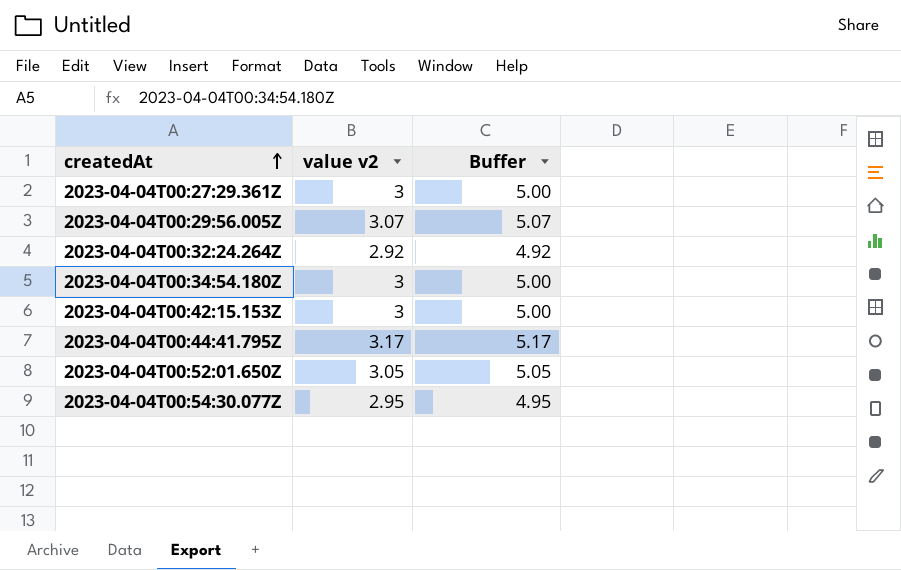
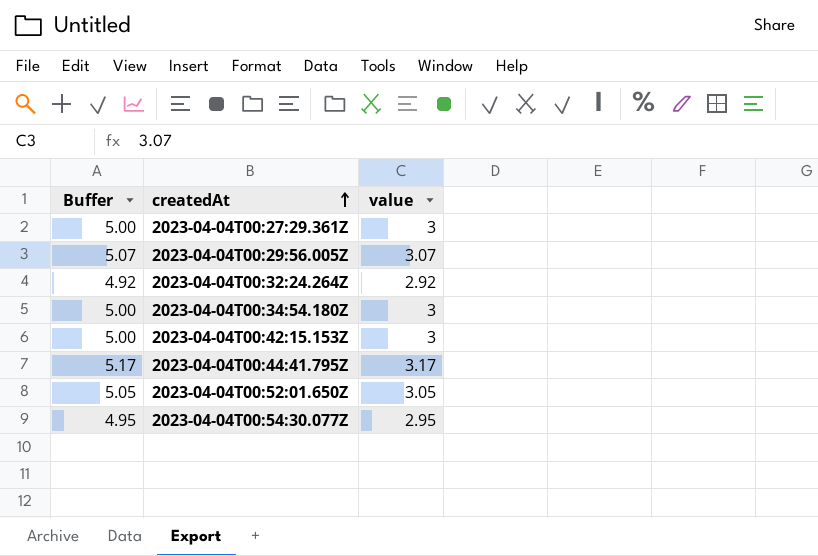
column Buffer | position: 3 -> 1
column name: value v2 -> value

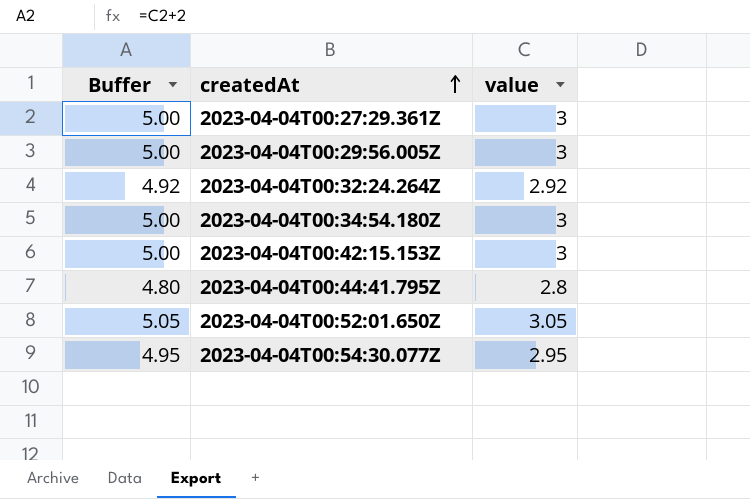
2023-04-04T00:29:56.005Z | Buffer: 5.07 -> 5.00
2023-04-04T00:29:56.005Z | value: 3.07 -> 3
2023-04-04T00:44:41.795Z | Buffer: 5.17 -> 4.80
2023-04-04T00:44:41.795Z | value: 3.17 -> 2.8

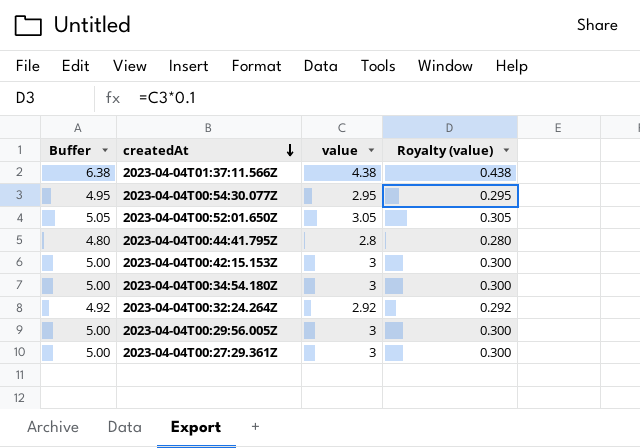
row order: createdAt ascending -> createdAt descending
column Royalty (value) | formula: none -> [value] * 0.1
row 2023-04-04T01:37:11.566Z: none -> 6.38 | 4.38 | 0.438

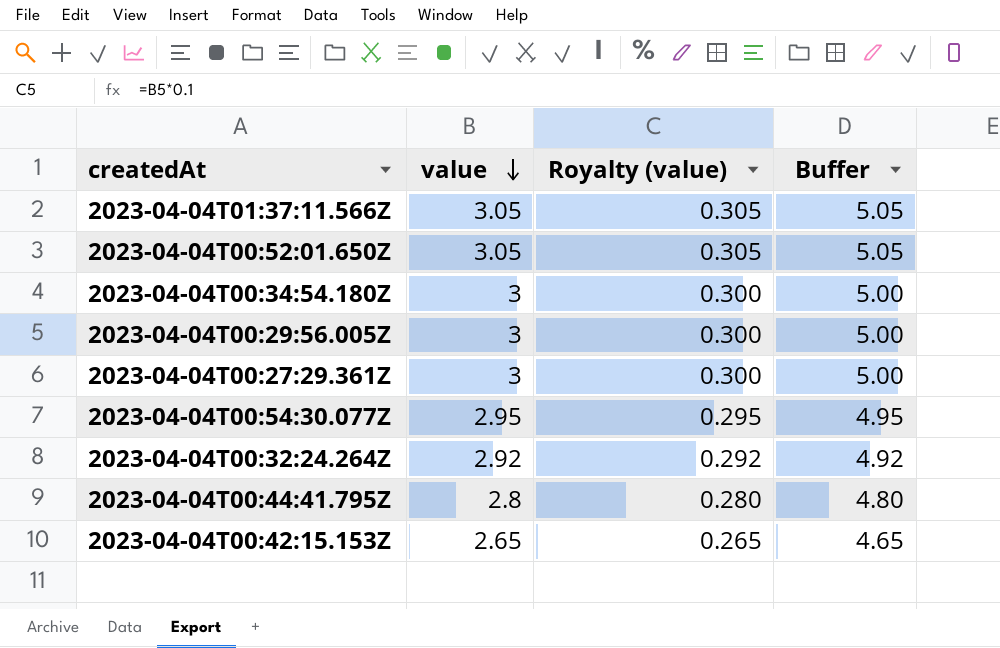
row order: createdAt descending -> value descending
column Buffer | position: 1 -> 4
2023-04-04T01:37:11.566Z | value: 4.38 -> 3.05
2023-04-04T01:37:11.566Z | Royalty (value): 0.438 -> 0.305
2023-04-04T01:37:11.566Z | Buffer: 6.38 -> 5.05
2023-04-04T00:42:15.153Z | value: 3 -> 2.65
2023-04-04T00:42:15.153Z | Royalty (value): 0.300 -> 0.265
2023-04-04T00:42:15.153Z | Buffer: 5.00 -> 4.65

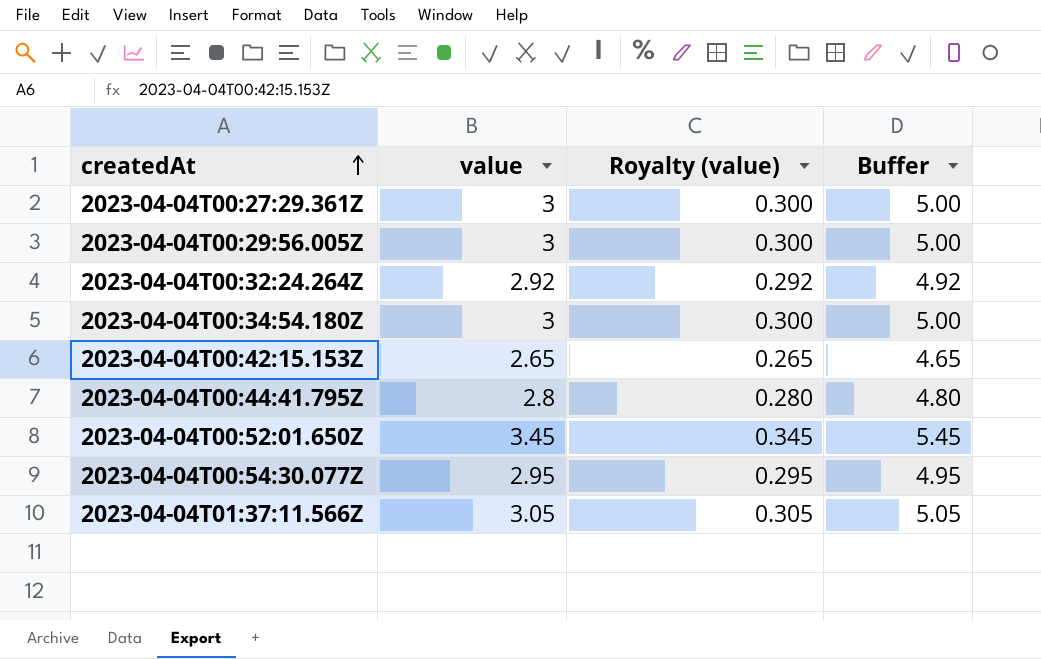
row order: value descending -> createdAt ascending
2023-04-04T00:52:01.650Z | value: 3.05 -> 3.45
2023-04-04T00:52:01.650Z | Royalty (value): 0.305 -> 0.345
2023-04-04T00:52:01.650Z | Buffer: 5.05 -> 5.45

